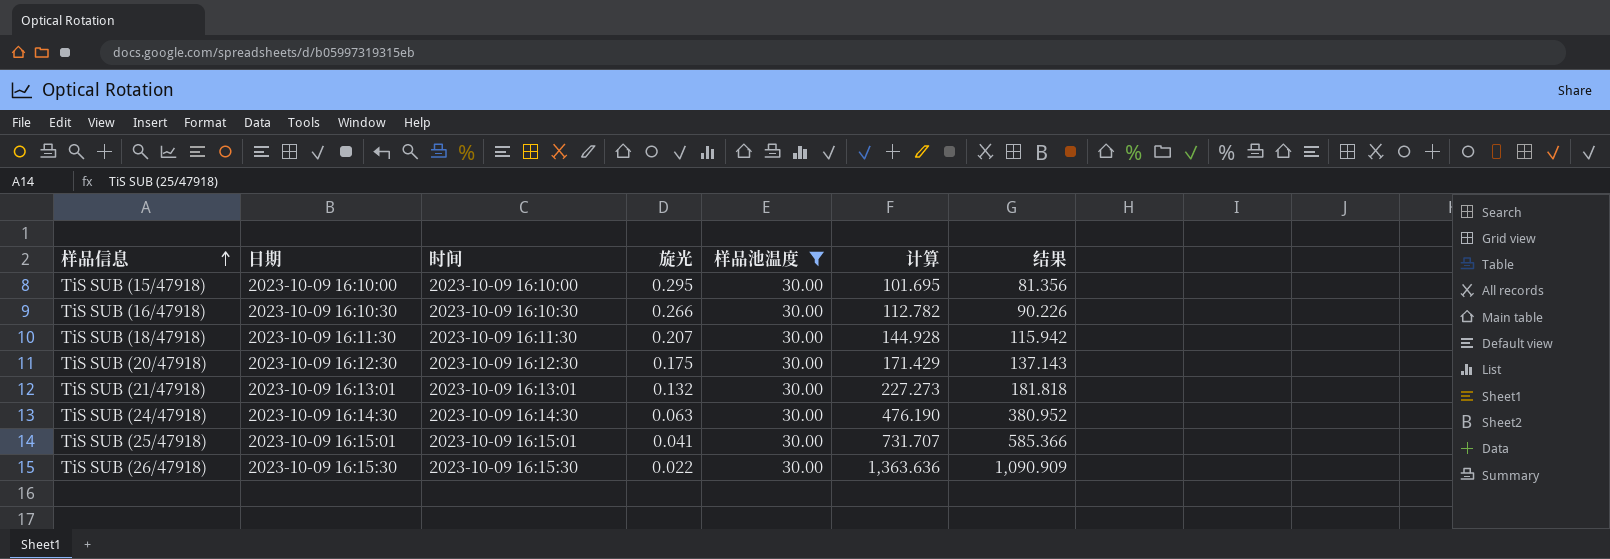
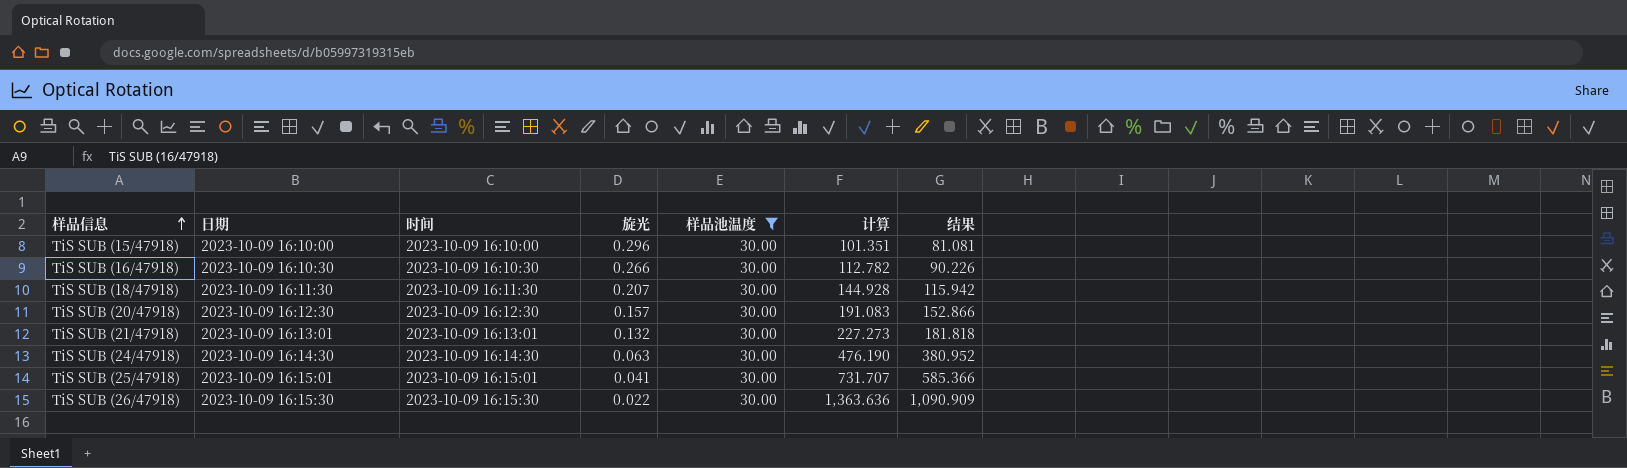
TiS SUB (15/47918) | 旋光: 0.295 -> 0.296
TiS SUB (15/47918) | 计算: 101.695 -> 101.351
TiS SUB (15/47918) | 结果: 81.356 -> 81.081
TiS SUB (20/47918) | 旋光: 0.175 -> 0.157
TiS SUB (20/47918) | 计算: 171.429 -> 191.083
TiS SUB (20/47918) | 结果: 137.143 -> 152.866

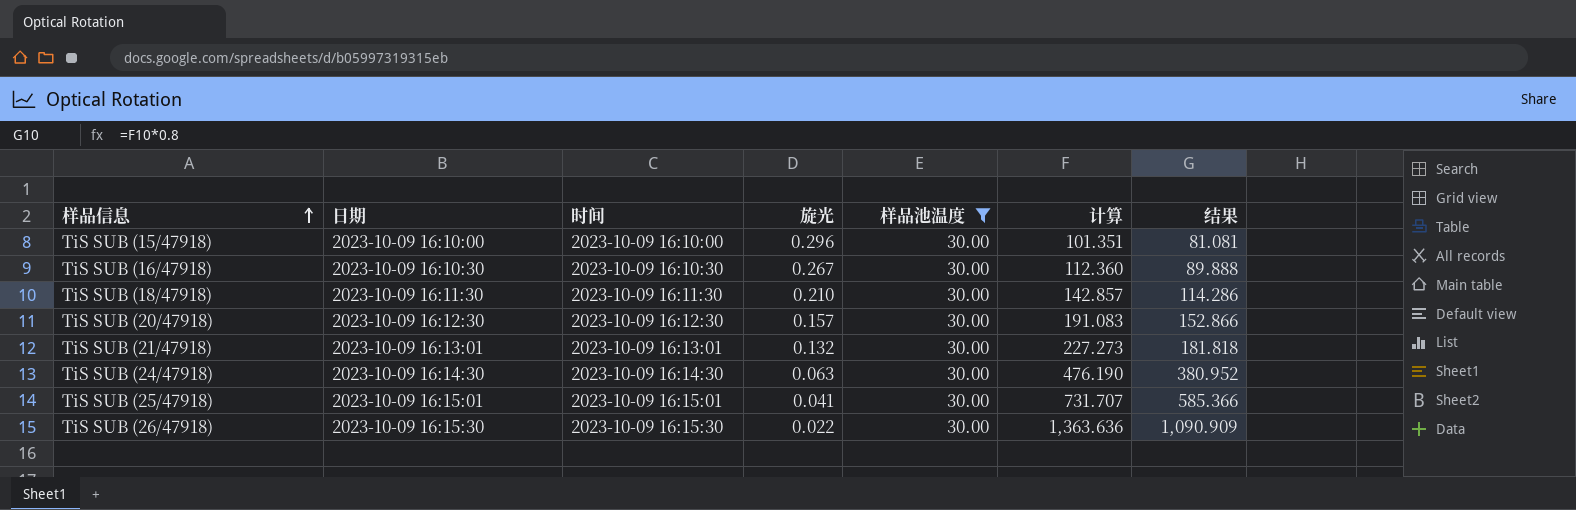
TiS SUB (16/47918) | 旋光: 0.266 -> 0.267
TiS SUB (16/47918) | 计算: 112.782 -> 112.360
TiS SUB (16/47918) | 结果: 90.226 -> 89.888
TiS SUB (18/47918) | 旋光: 0.207 -> 0.210
TiS SUB (18/47918) | 计算: 144.928 -> 142.857
TiS SUB (18/47918) | 结果: 115.942 -> 114.286

